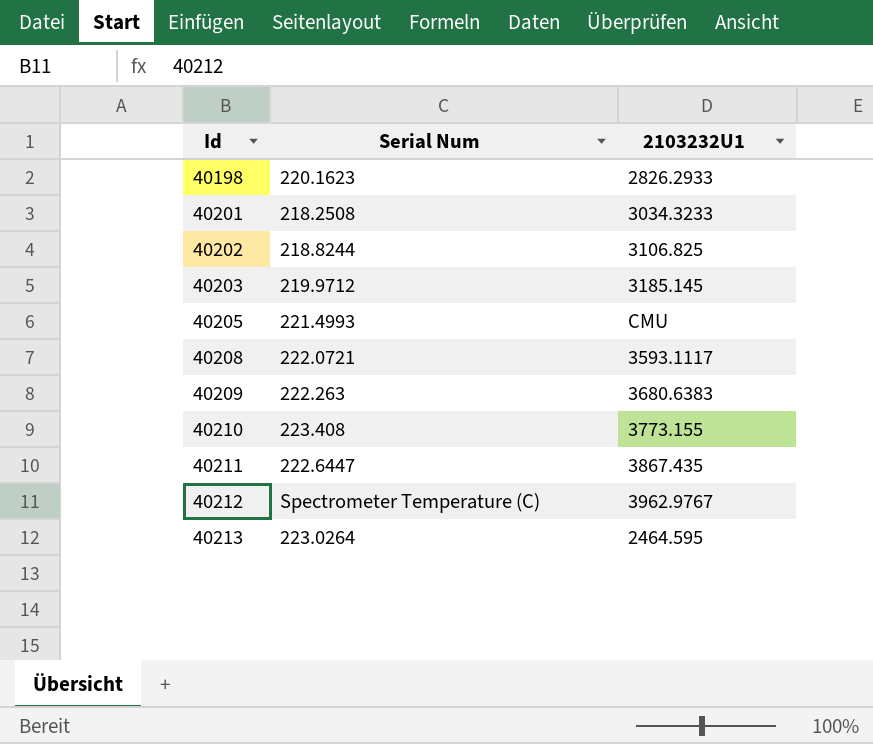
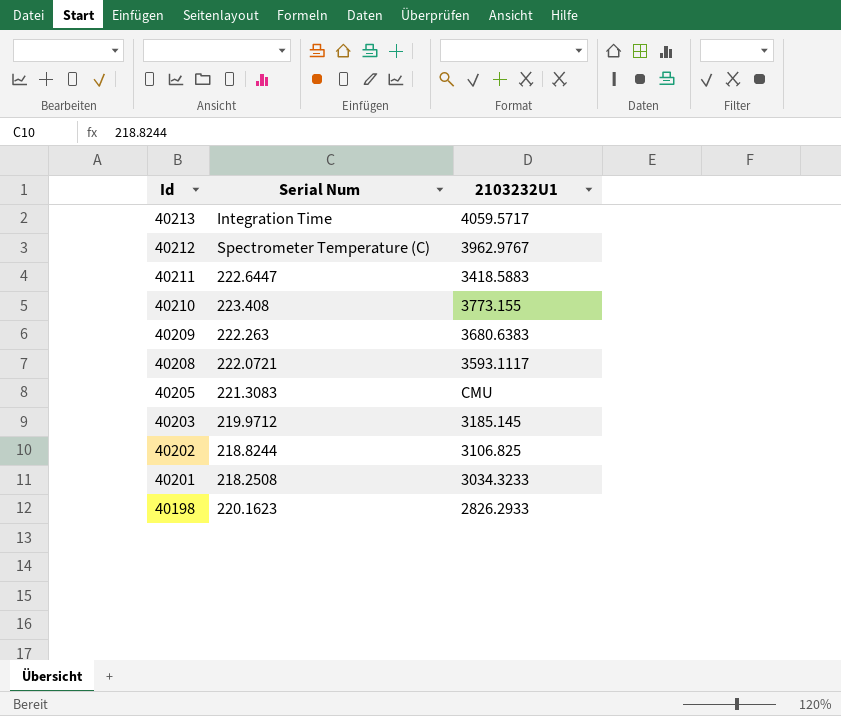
row order: Id ascending -> Id descending
40213 | Serial Num: 223.0264 -> Integration Time
40213 | 2103232U1: 2464.595 -> 4059.5717
40211 | 2103232U1: 3867.435 -> 3418.5883
40205 | Serial Num: 221.4993 -> 221.3083

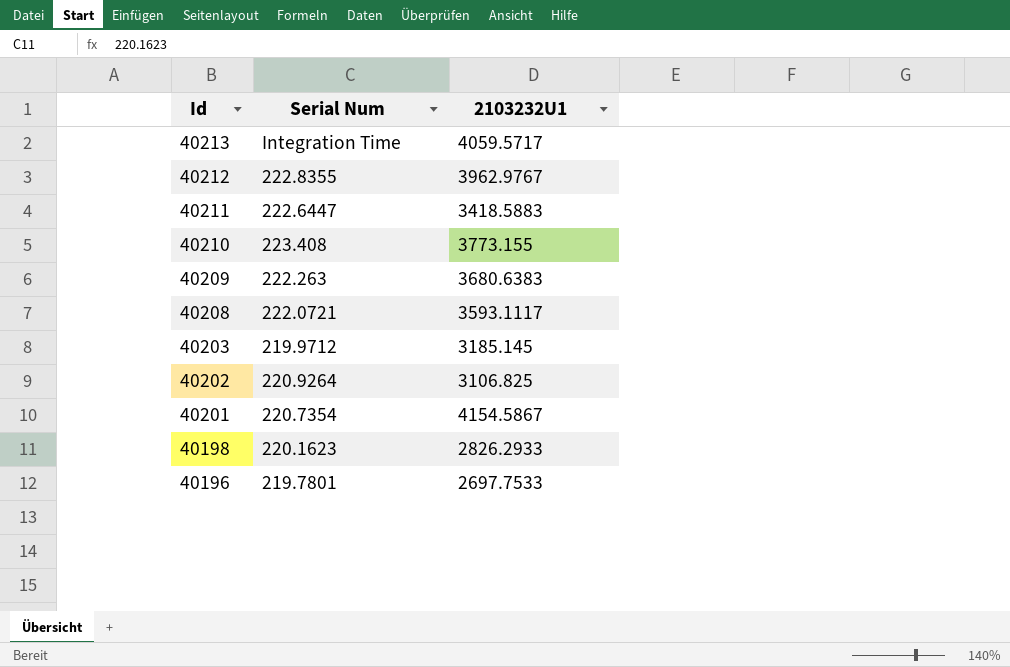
row 40205: 221.3083 | CMU -> none
40212 | Serial Num: Spectrometer Temperature (C) -> 222.8355
40202 | Serial Num: 218.8244 -> 220.9264
40201 | Serial Num: 218.2508 -> 220.7354
40201 | 2103232U1: 3034.3233 -> 4154.5867
row 40196: none -> 219.7801 | 2697.7533

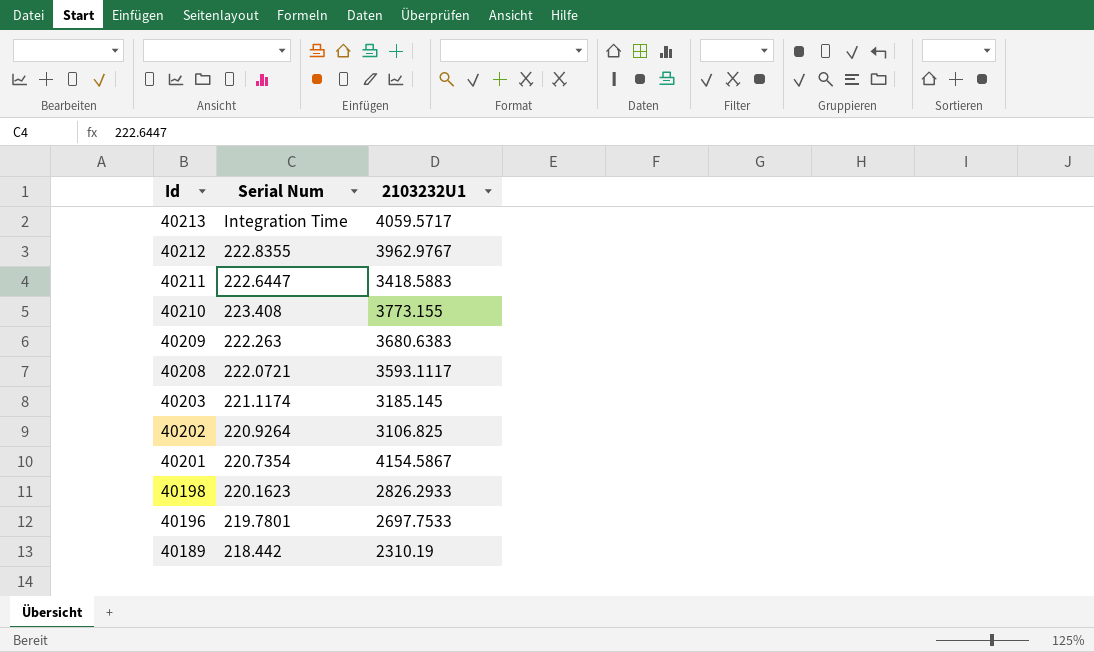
40203 | Serial Num: 219.9712 -> 221.1174
row 40189: none -> 218.442 | 2310.19

